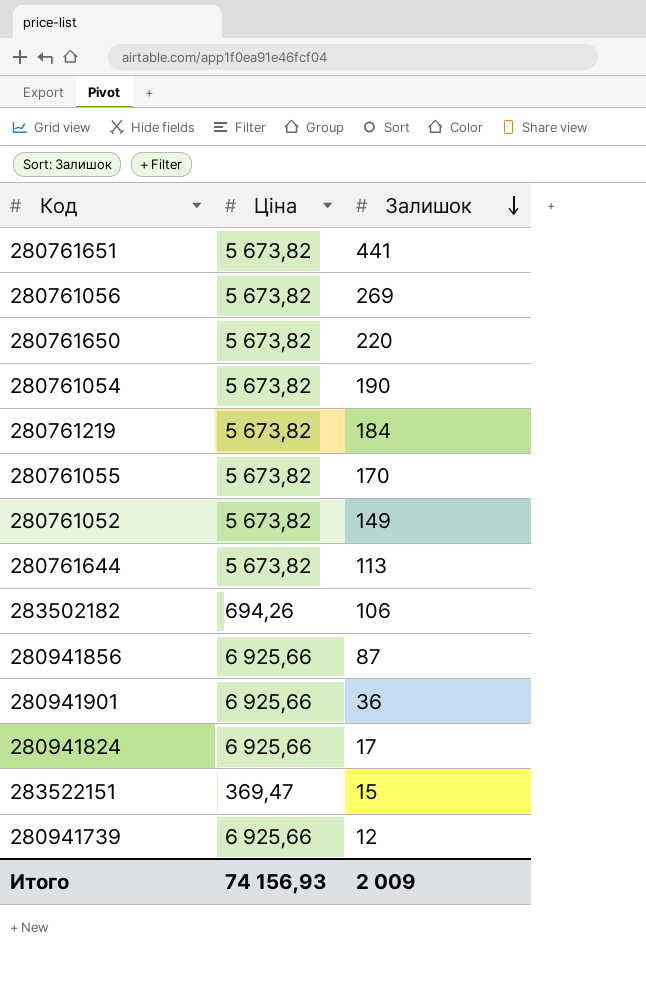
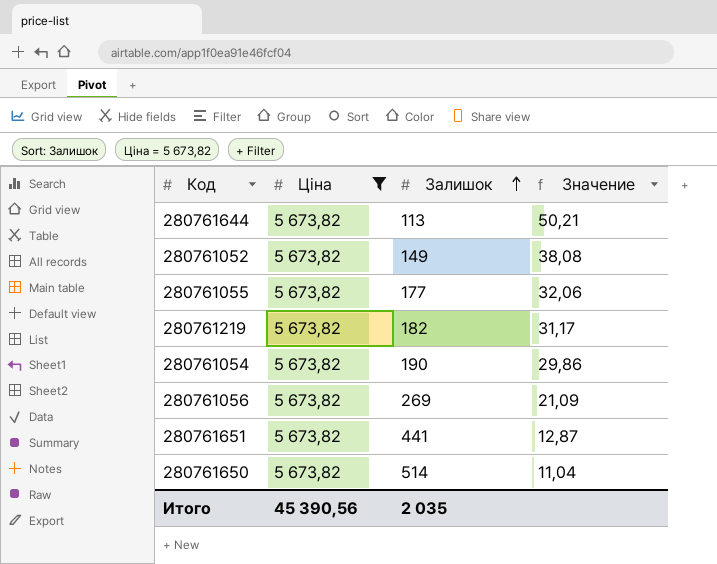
filter: none -> Ціна = 5 673,82
row order: Залишок descending -> Залишок ascending
column Значение | formula: none -> [Ціна] / [Залишок]
280761055 | Залишок: 170 -> 177
280761219 | Залишок: 184 -> 182
280761650 | Залишок: 220 -> 514
Итого | Ціна: 74 156,93 -> 45 390,56
Итого | Залишок: 2 009 -> 2 035

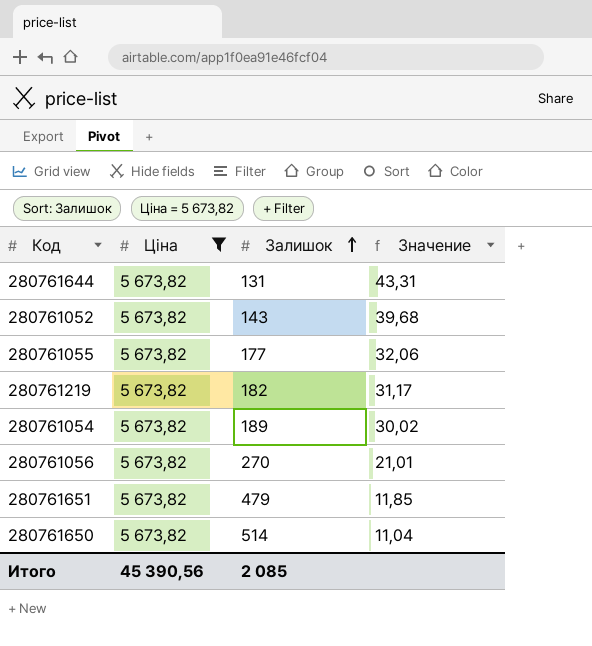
280761644 | Залишок: 113 -> 131
280761644 | Значение: 50,21 -> 43,31
280761052 | Залишок: 149 -> 143
280761052 | Значение: 38,08 -> 39,68
280761054 | Залишок: 190 -> 189
280761054 | Значение: 29,86 -> 30,02
280761056 | Залишок: 269 -> 270
280761056 | Значение: 21,09 -> 21,01
280761651 | Залишок: 441 -> 479
280761651 | Значение: 12,87 -> 11,85
Итого | Залишок: 2 035 -> 2 085

